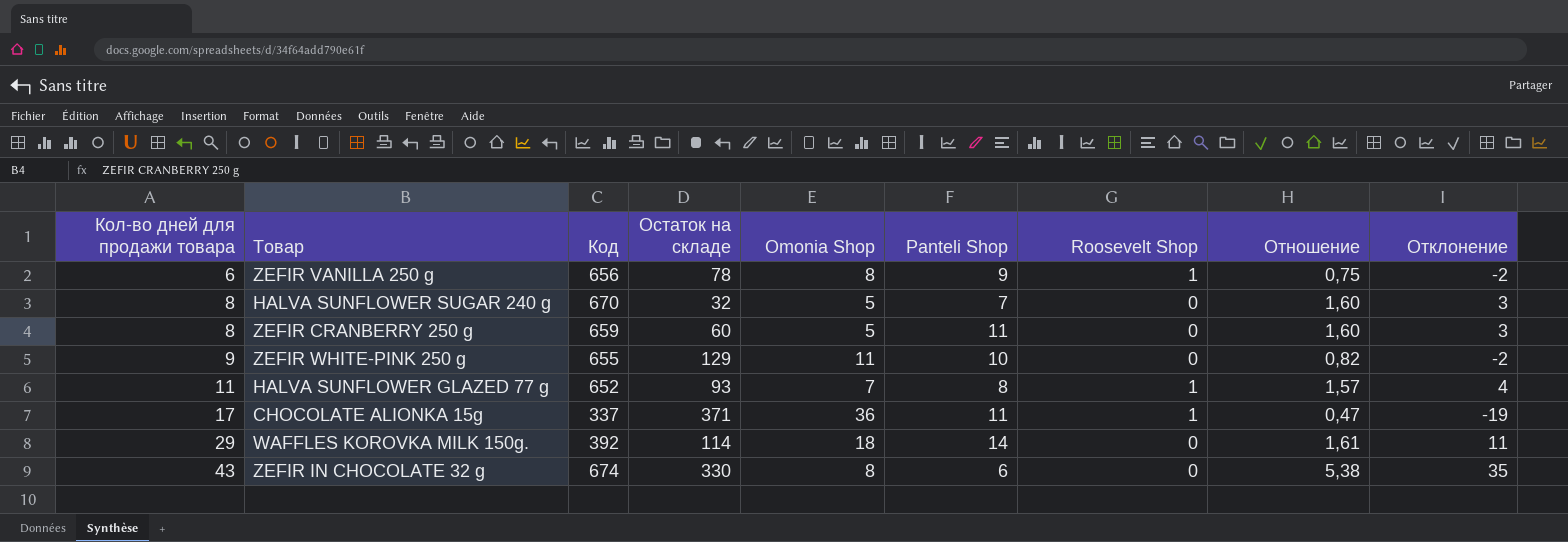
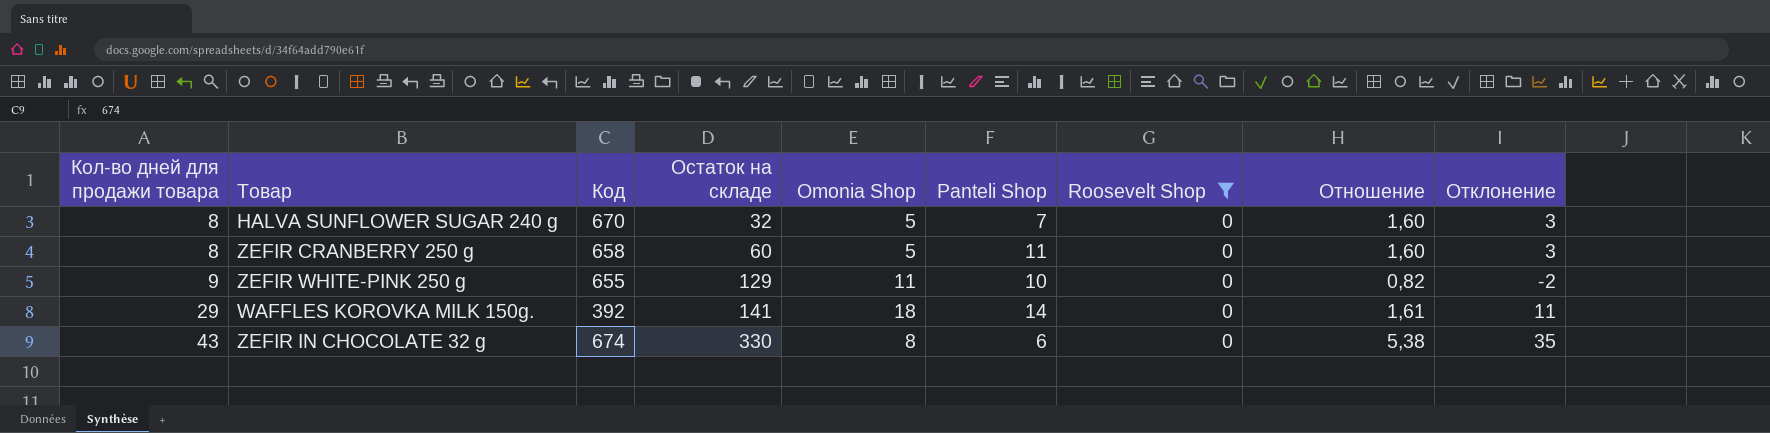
filter: none -> Roosevelt Shop = 0
ZEFIR CRANBERRY 250 g | Код: 659 -> 658
WAFFLES KOROVKA MILK 150g. | Остаток на складе: 114 -> 141

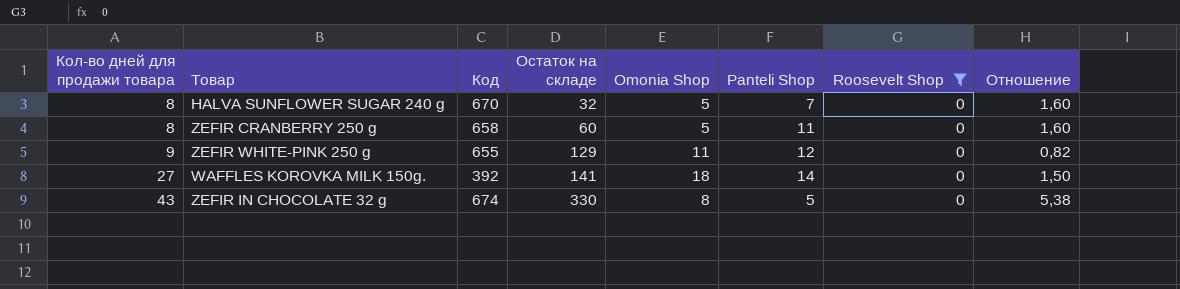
column Отклонение | formula: [Кол-во дней для продажи товара] - [Omonia Shop] -> none
ZEFIR WHITE-PINK 250 g | Panteli Shop: 10 -> 12
WAFFLES KOROVKA MILK 150g. | Кол-во дней для продажи товара: 29 -> 27
WAFFLES KOROVKA MILK 150g. | Отношение: 1,61 -> 1,50
ZEFIR IN CHOCOLATE 32 g | Panteli Shop: 6 -> 5

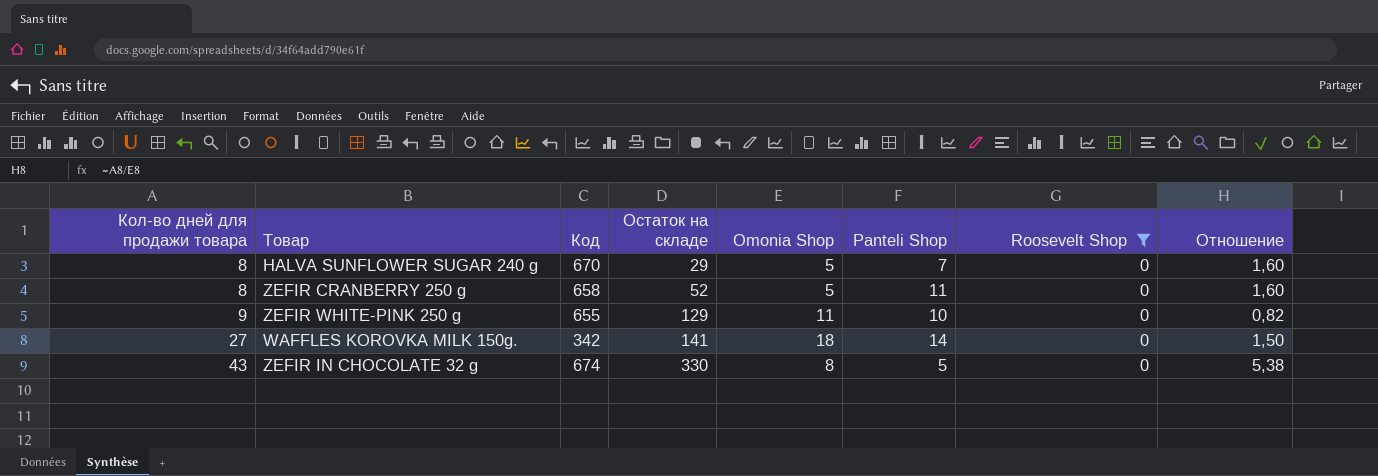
HALVA SUNFLOWER SUGAR 240 g | Остаток на складе: 32 -> 29
ZEFIR CRANBERRY 250 g | Остаток на складе: 60 -> 52
ZEFIR WHITE-PINK 250 g | Panteli Shop: 12 -> 10
WAFFLES KOROVKA MILK 150g. | Код: 392 -> 342

